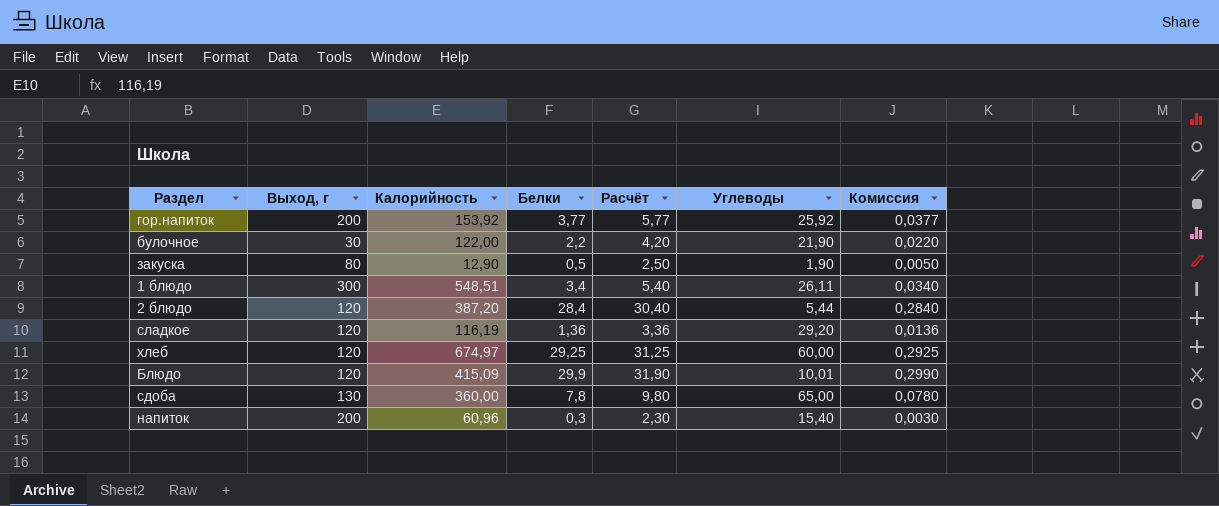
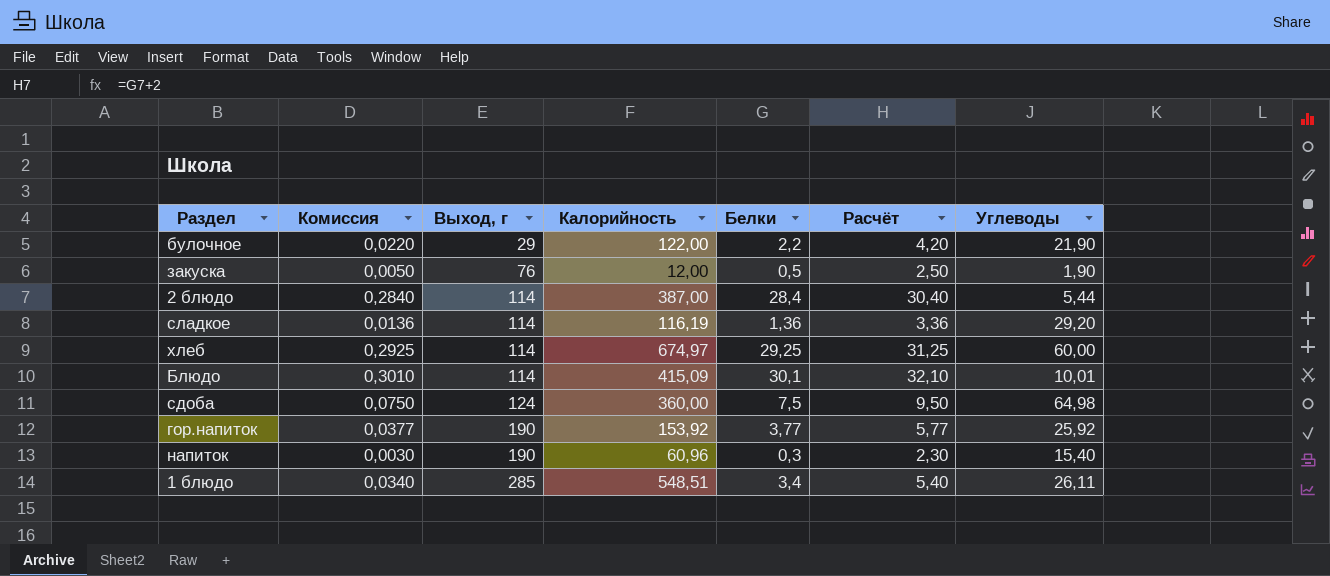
row order: none -> Выход, г ascending
column Комиссия | position: 7 -> 2
булочное | Выход, г: 30 -> 29
закуска | Выход, г: 80 -> 76
закуска | Калорийность: 12,90 -> 12,00
2 блюдо | Выход, г: 120 -> 114
2 блюдо | Калорийность: 387,20 -> 387,00
сладкое | Выход, г: 120 -> 114
хлеб | Выход, г: 120 -> 114
Блюдо | Комиссия: 0,2990 -> 0,3010
Блюдо | Выход, г: 120 -> 114
Блюдо | Белки: 29,9 -> 30,1
Блюдо | Расчёт: 31,90 -> 32,10
сдоба | Комиссия: 0,0780 -> 0,0750
сдоба | Выход, г: 130 -> 124
сдоба | Белки: 7,8 -> 7,5
сдоба | Расчёт: 9,80 -> 9,50
сдоба | Углеводы: 65,00 -> 64,98
гор.напиток | Выход, г: 200 -> 190
напиток | Выход, г: 200 -> 190
1 блюдо | Выход, г: 300 -> 285

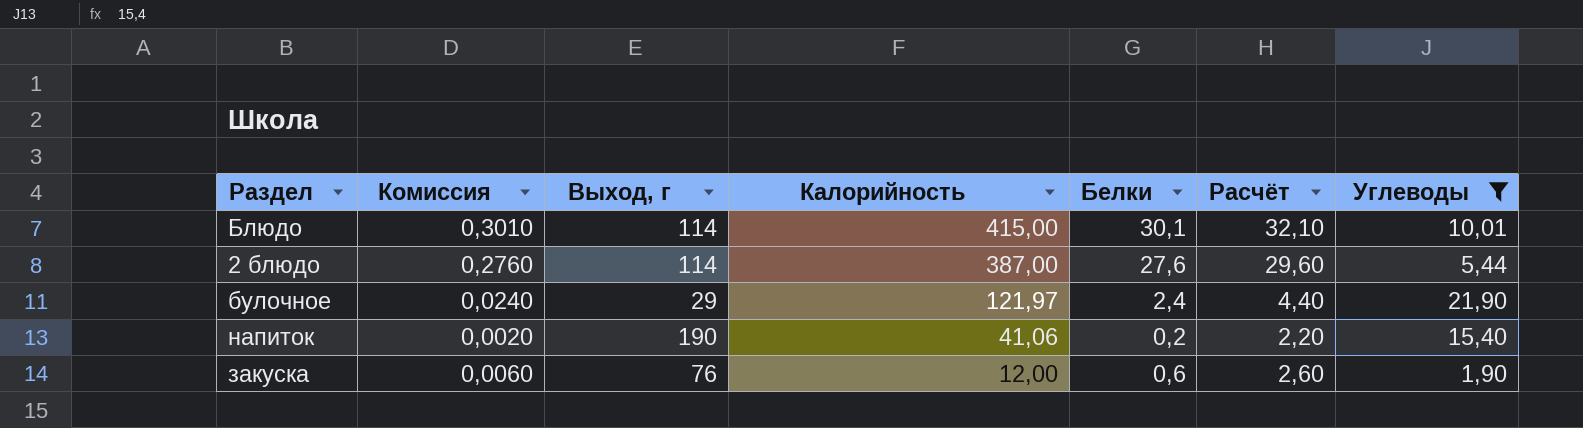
filter: none -> Углеводы <= 21,90
row order: Выход, г ascending -> Калорийность descending
Блюдо | Калорийность: 415,09 -> 415,00
2 блюдо | Комиссия: 0,2840 -> 0,2760
2 блюдо | Белки: 28,4 -> 27,6
2 блюдо | Расчёт: 30,40 -> 29,60
булочное | Комиссия: 0,0220 -> 0,0240
булочное | Калорийность: 122,00 -> 121,97
булочное | Белки: 2,2 -> 2,4
булочное | Расчёт: 4,20 -> 4,40
напиток | Комиссия: 0,0030 -> 0,0020
напиток | Калорийность: 60,96 -> 41,06
напиток | Белки: 0,3 -> 0,2
напиток | Расчёт: 2,30 -> 2,20
закуска | Комиссия: 0,0050 -> 0,0060
закуска | Белки: 0,5 -> 0,6
закуска | Расчёт: 2,50 -> 2,60

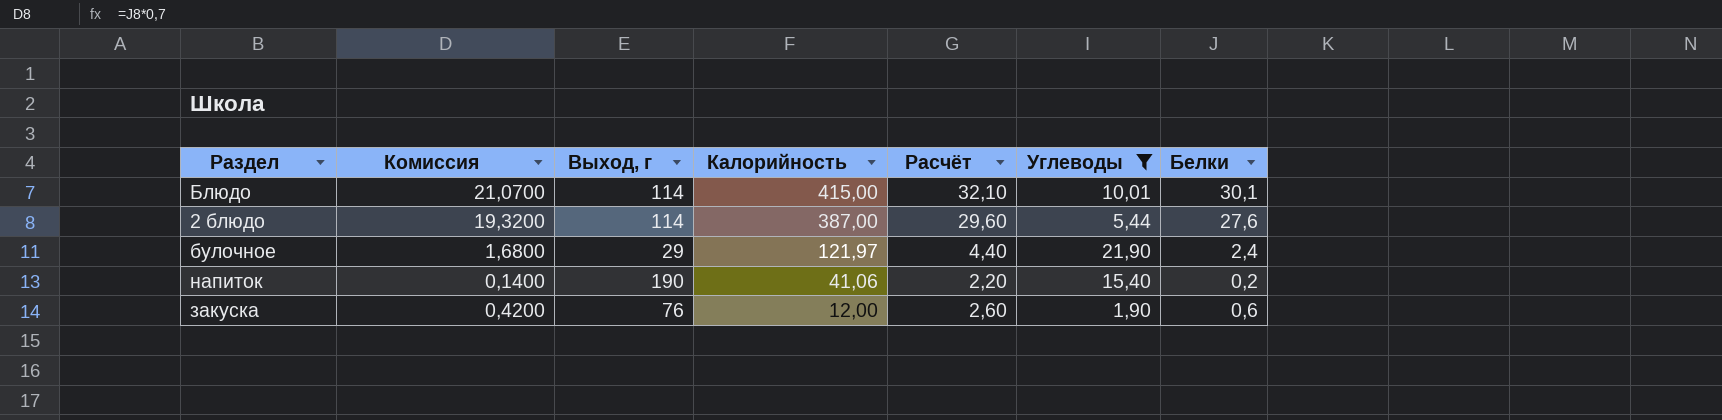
column Комиссия | formula: [Белки] * 0,01 -> [Белки] * 0,7
column Белки | position: 5 -> 7

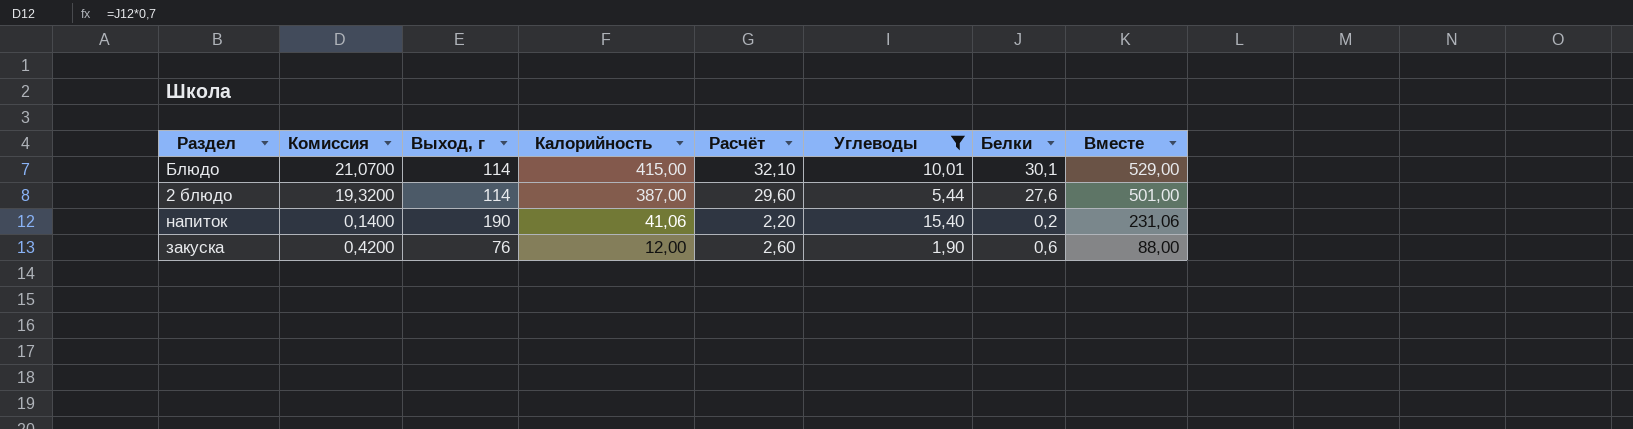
column Вместе | formula: none -> [Выход, г] + [Калорийность]
row булочное: 1,6800 | 29 | 121,97 | 4,40 | 21,90 | 2,4 -> none

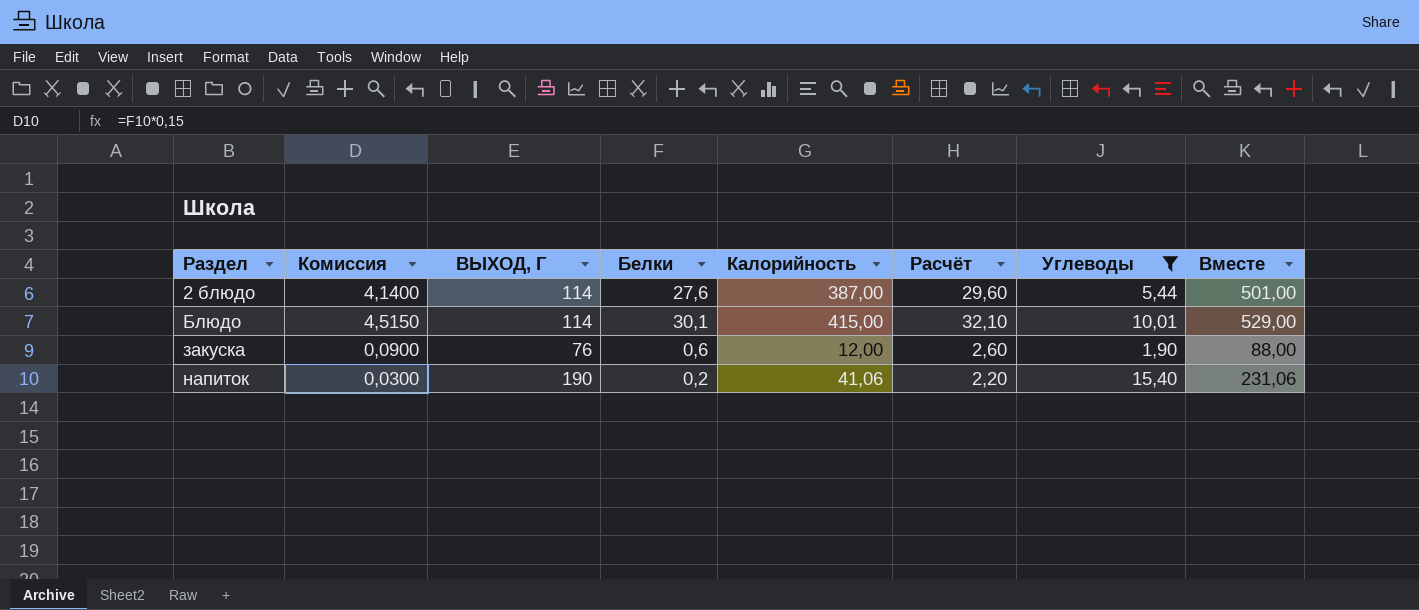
row order: Калорийность descending -> Раздел ascending
column Комиссия | formula: [Белки] * 0,7 -> [Белки] * 0,15
column name: Выход, г -> ВЫХОД, Г
column Белки | position: 7 -> 4

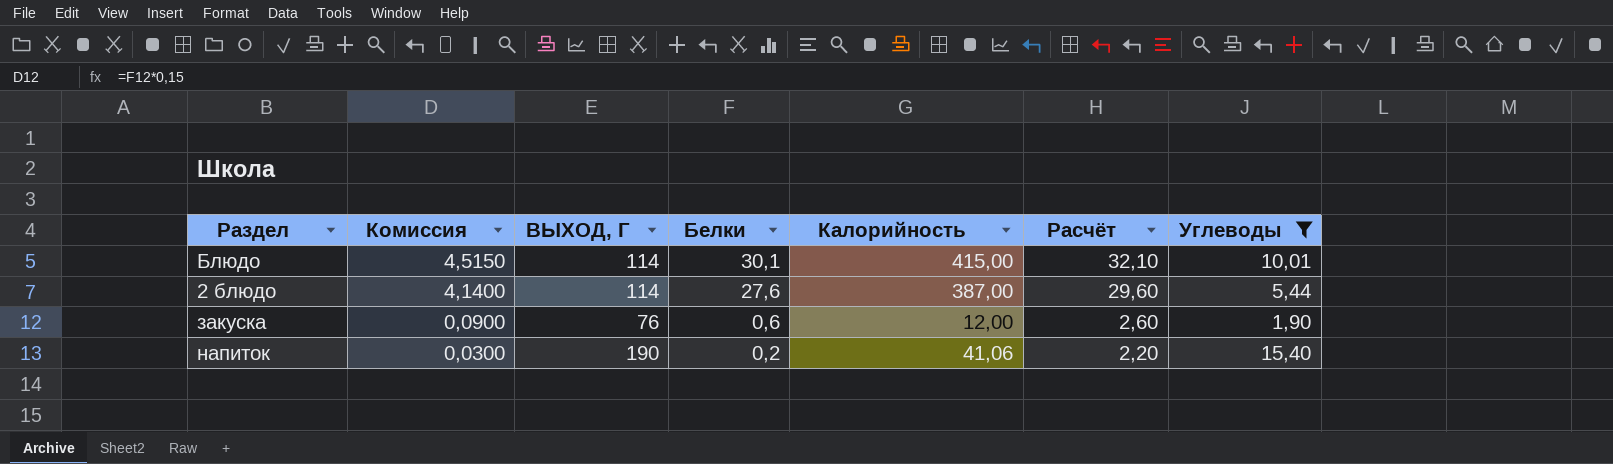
row order: Раздел ascending -> Комиссия descending
column Вместе | formula: [ВЫХОД, Г] + [Калорийность] -> none

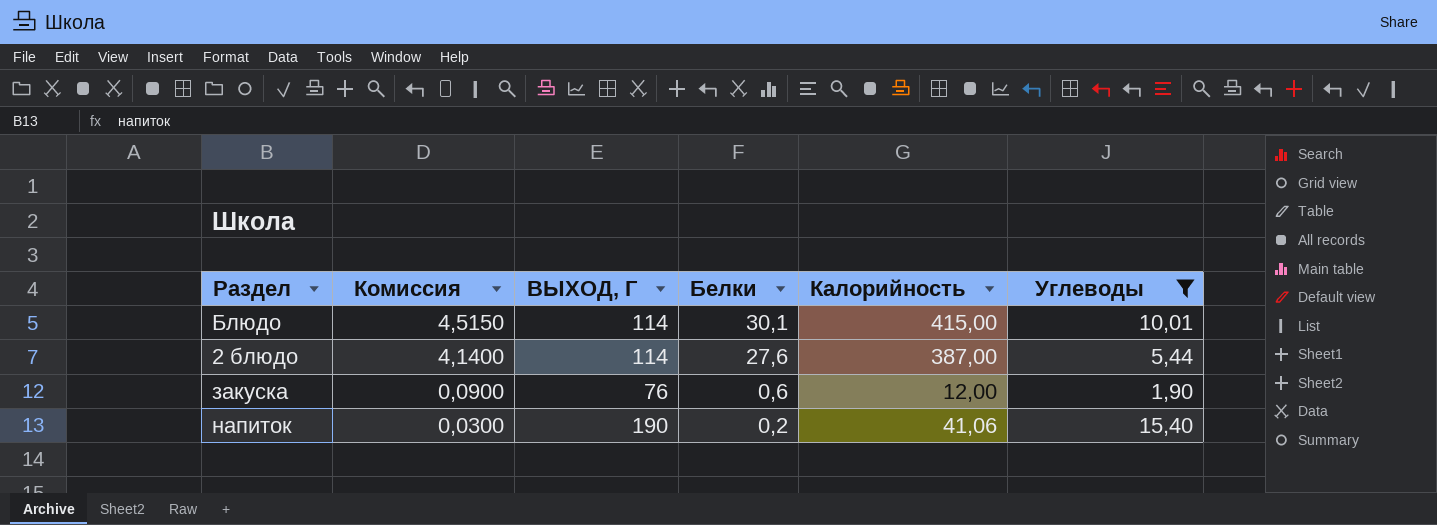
column Расчёт | formula: [Белки] + 2 -> none

